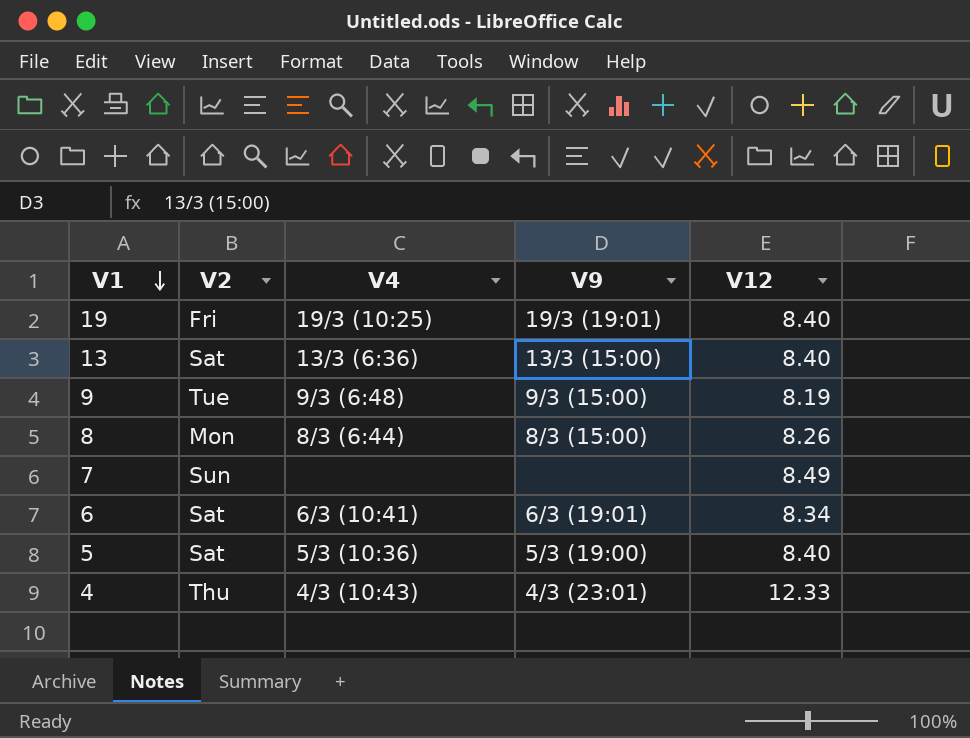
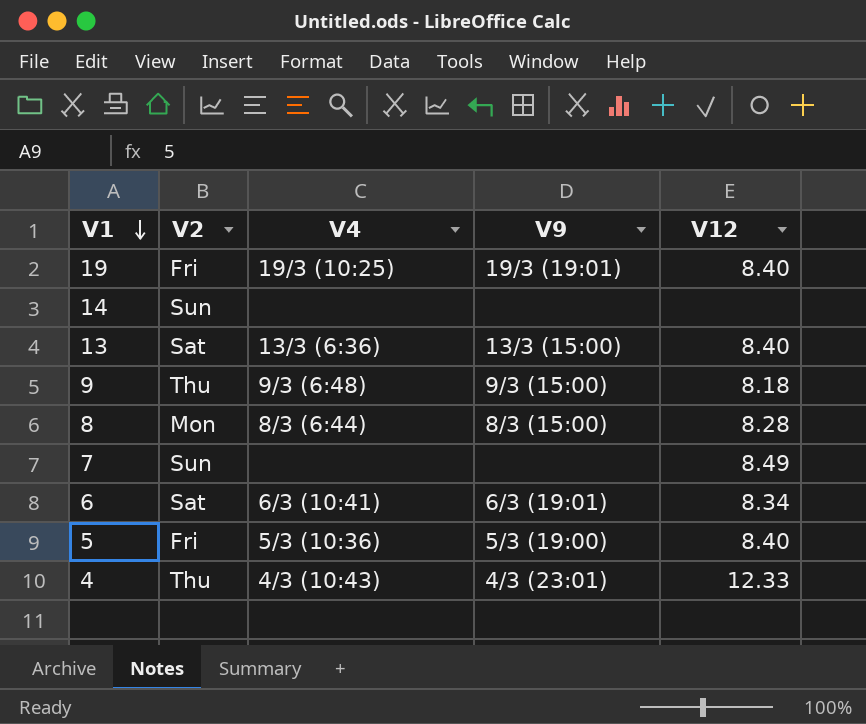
row 14: none -> Sun | none | none | none
9 | V2: Tue -> Thu
9 | V12: 8.19 -> 8.18
8 | V12: 8.26 -> 8.28
5 | V2: Sat -> Fri

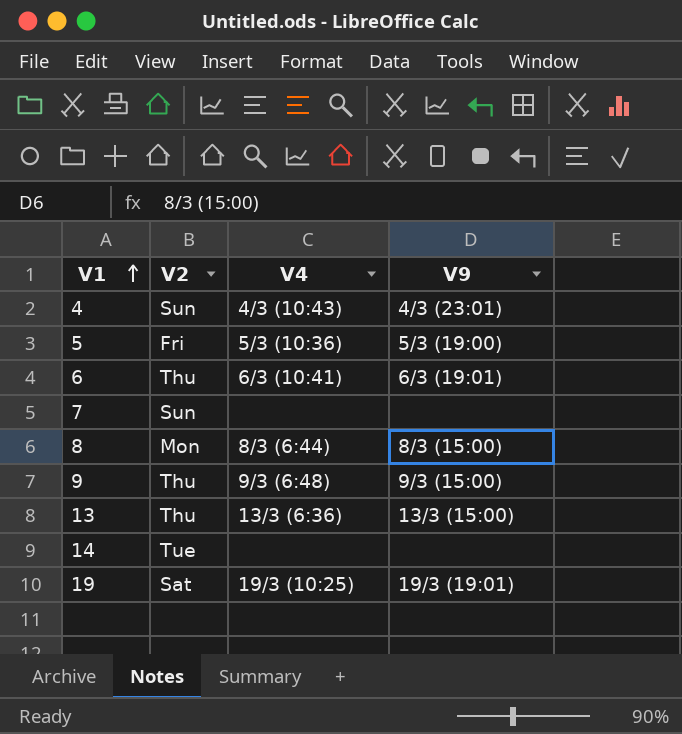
row order: V1 descending -> V1 ascending
column V12 | position: 5 -> none
4 | V2: Thu -> Sun
6 | V2: Sat -> Thu
13 | V2: Sat -> Thu
14 | V2: Sun -> Tue
19 | V2: Fri -> Sat

